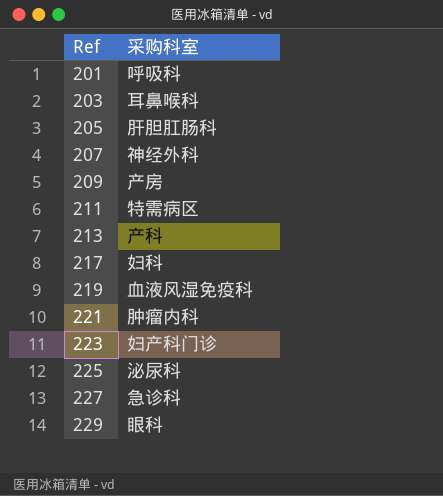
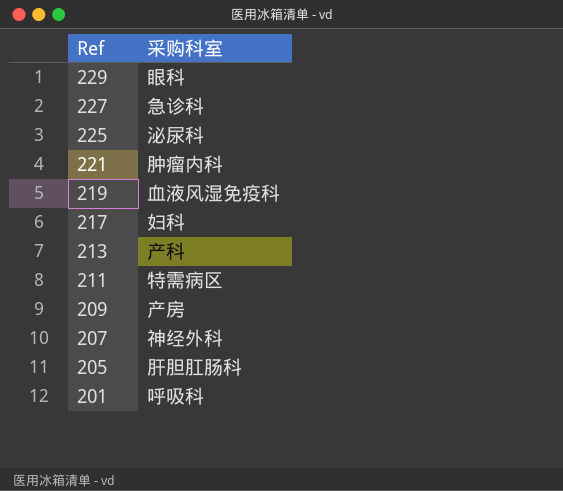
row order: Ref ascending -> Ref descending
row 203: 耳鼻喉科 -> none
row 223: 妇产科门诊 -> none

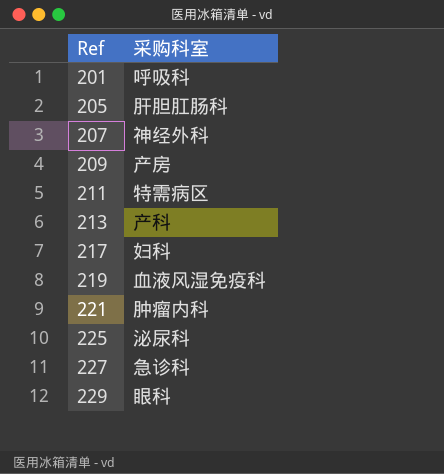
row order: Ref descending -> Ref ascending

